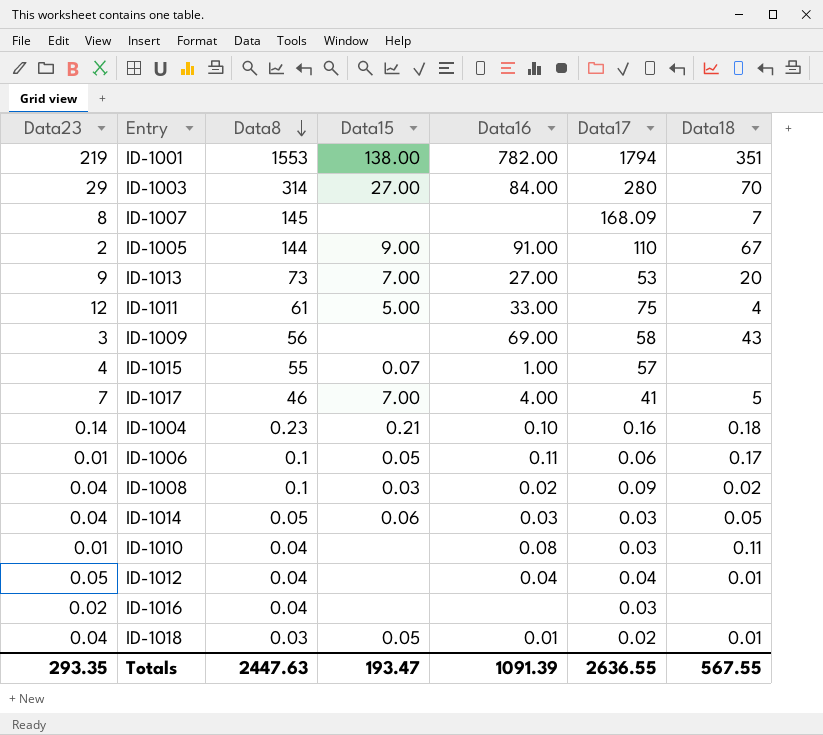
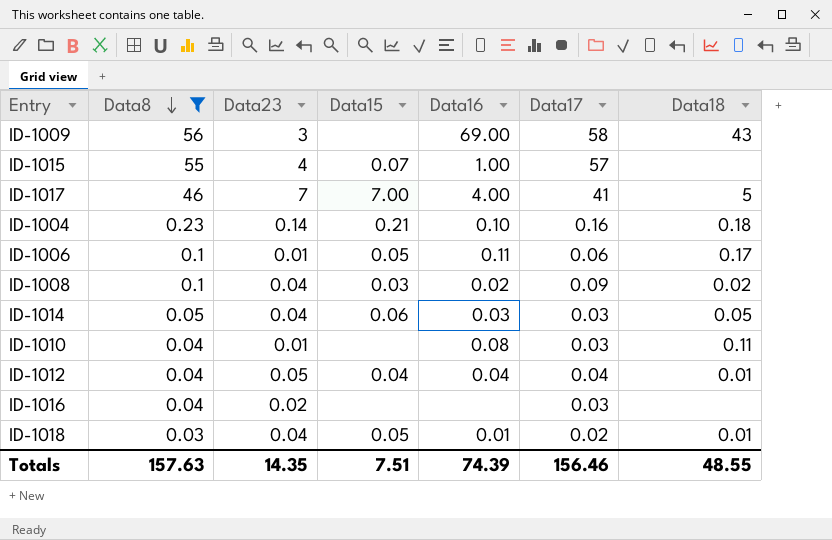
filter: none -> Data8 <= 56
column Data23 | position: 1 -> 3
ID-1012 | Data15: none -> 0.04
Totals | Data8: 2447.63 -> 157.63
Totals | Data23: 293.35 -> 14.35
Totals | Data15: 193.47 -> 7.51
Totals | Data16: 1091.39 -> 74.39
Totals | Data17: 2636.55 -> 156.46
Totals | Data18: 567.55 -> 48.55

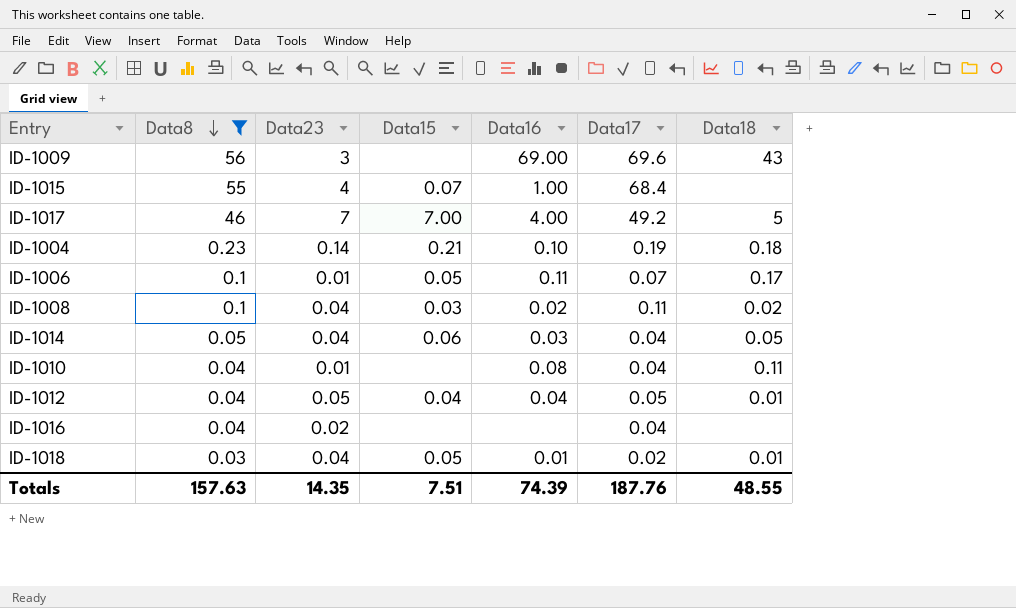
ID-1009 | Data17: 58 -> 69.6
ID-1015 | Data17: 57 -> 68.4
ID-1017 | Data17: 41 -> 49.2
ID-1004 | Data17: 0.16 -> 0.19
ID-1006 | Data17: 0.06 -> 0.07
ID-1008 | Data17: 0.09 -> 0.11
ID-1014 | Data17: 0.03 -> 0.04
ID-1010 | Data17: 0.03 -> 0.04
ID-1012 | Data17: 0.04 -> 0.05
ID-1016 | Data17: 0.03 -> 0.04
Totals | Data17: 156.46 -> 187.76

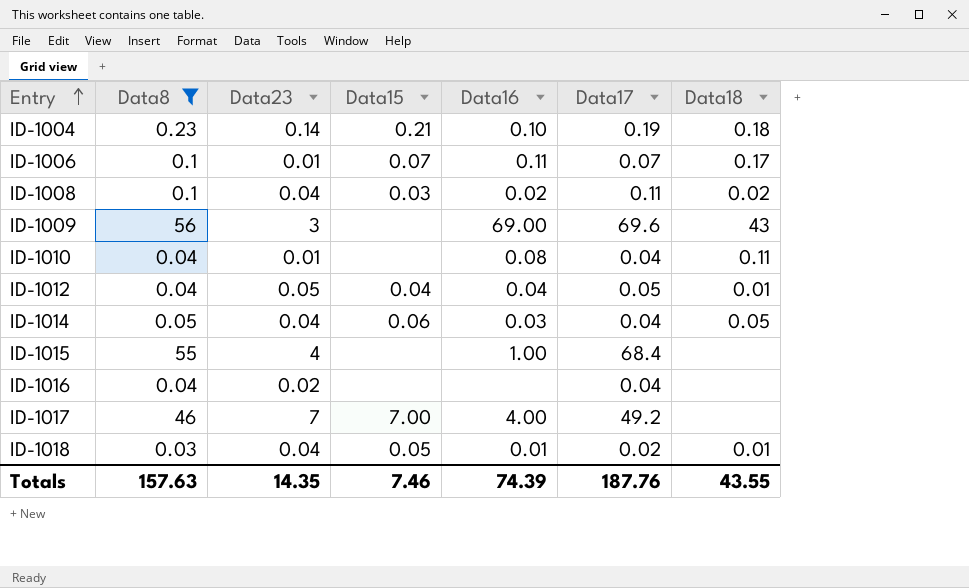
row order: Data8 descending -> Entry ascending
ID-1006 | Data15: 0.05 -> 0.07
ID-1015 | Data15: 0.07 -> none
ID-1017 | Data18: 5 -> none
Totals | Data15: 7.51 -> 7.46
Totals | Data18: 48.55 -> 43.55

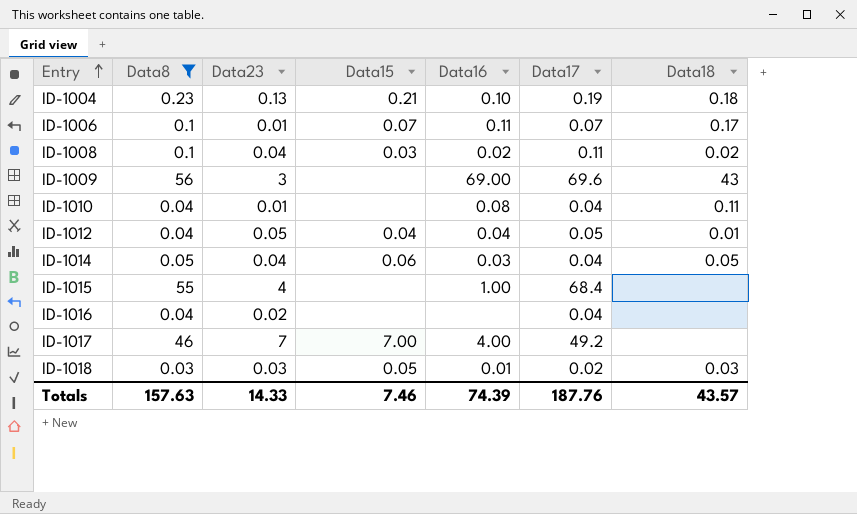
ID-1004 | Data23: 0.14 -> 0.13
ID-1018 | Data23: 0.04 -> 0.03
ID-1018 | Data18: 0.01 -> 0.03
Totals | Data23: 14.35 -> 14.33
Totals | Data18: 43.55 -> 43.57

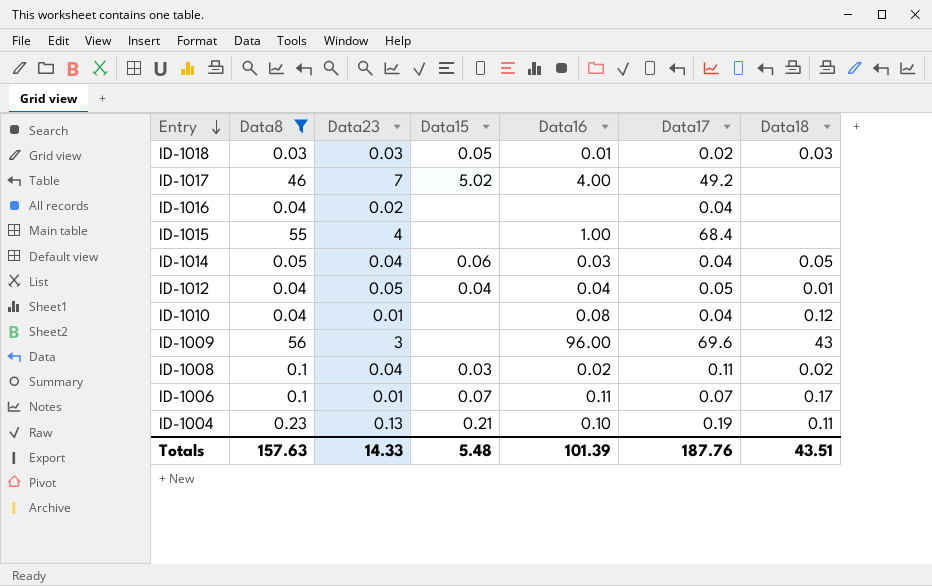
row order: Entry ascending -> Entry descending
ID-1017 | Data15: 7.00 -> 5.02
ID-1010 | Data18: 0.11 -> 0.12
ID-1009 | Data16: 69.00 -> 96.00
ID-1004 | Data18: 0.18 -> 0.11
Totals | Data15: 7.46 -> 5.48
Totals | Data16: 74.39 -> 101.39
Totals | Data18: 43.57 -> 43.51

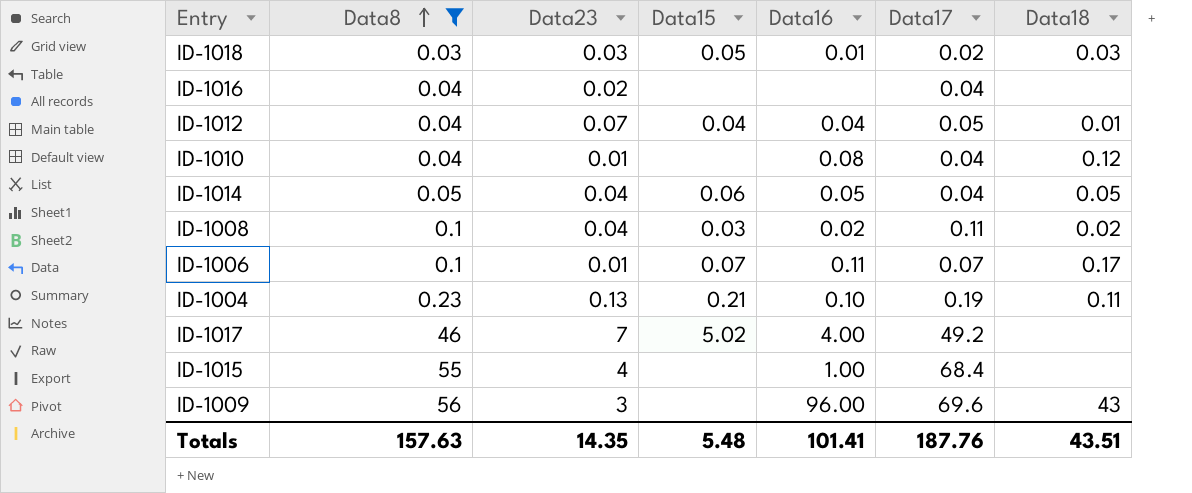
row order: Entry descending -> Data8 ascending
ID-1012 | Data23: 0.05 -> 0.07
ID-1014 | Data16: 0.03 -> 0.05
Totals | Data23: 14.33 -> 14.35
Totals | Data16: 101.39 -> 101.41

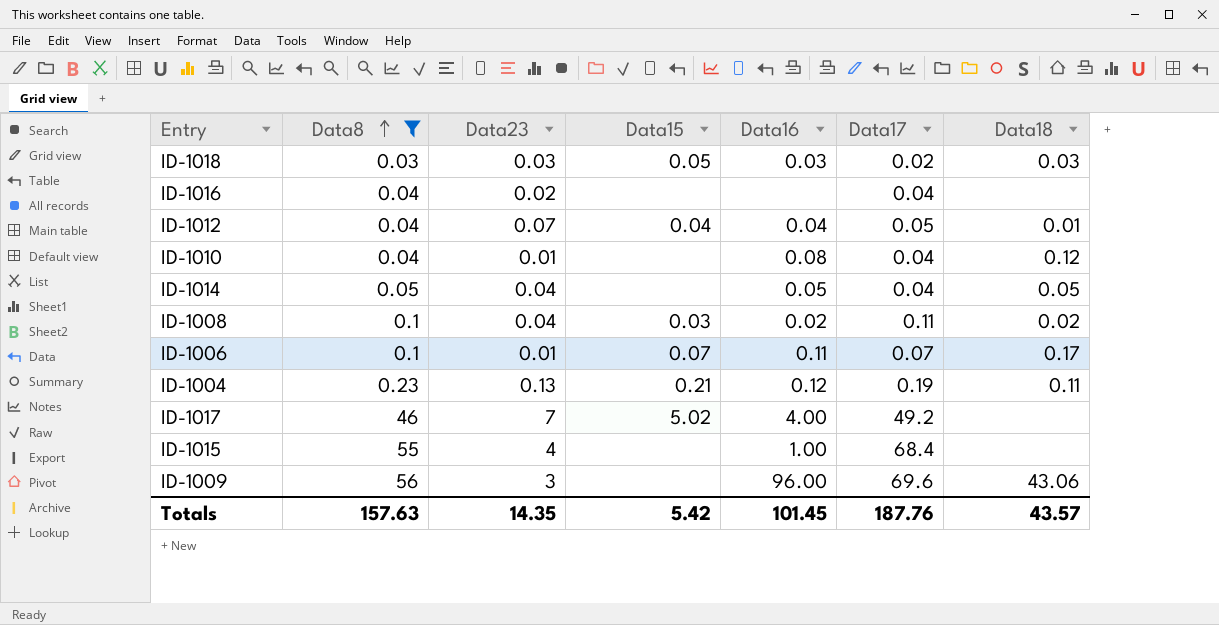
ID-1018 | Data16: 0.01 -> 0.03
ID-1014 | Data15: 0.06 -> none
ID-1004 | Data16: 0.10 -> 0.12
ID-1009 | Data18: 43 -> 43.06
Totals | Data15: 5.48 -> 5.42
Totals | Data16: 101.41 -> 101.45
Totals | Data18: 43.51 -> 43.57

